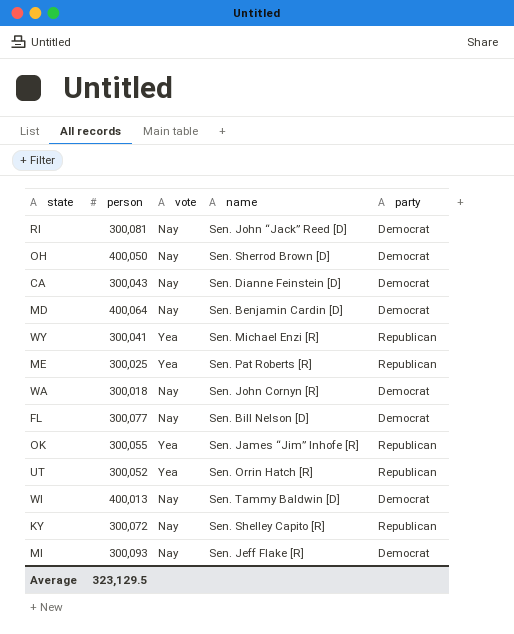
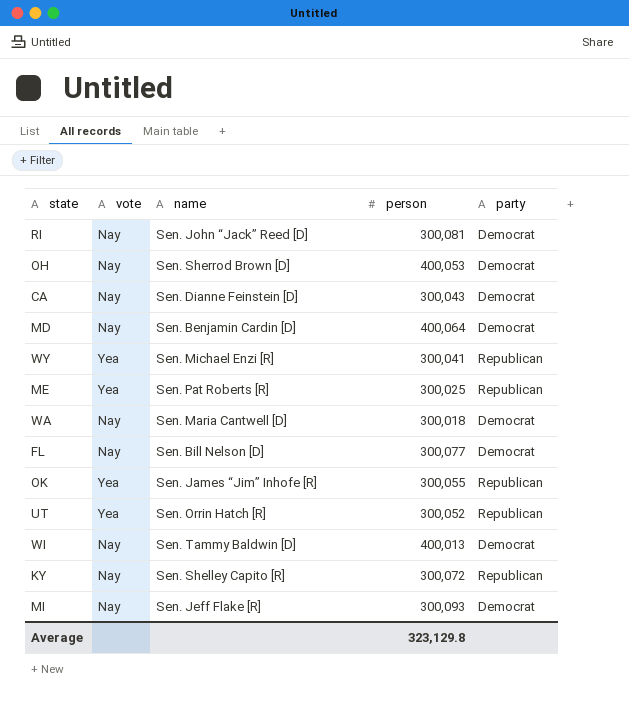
column person | position: 2 -> 4
OH | person: 400,050 -> 400,053
WA | name: Sen. John Cornyn [R] -> Sen. Maria Cantwell [D]
Average | person: 323,129.5 -> 323,129.8

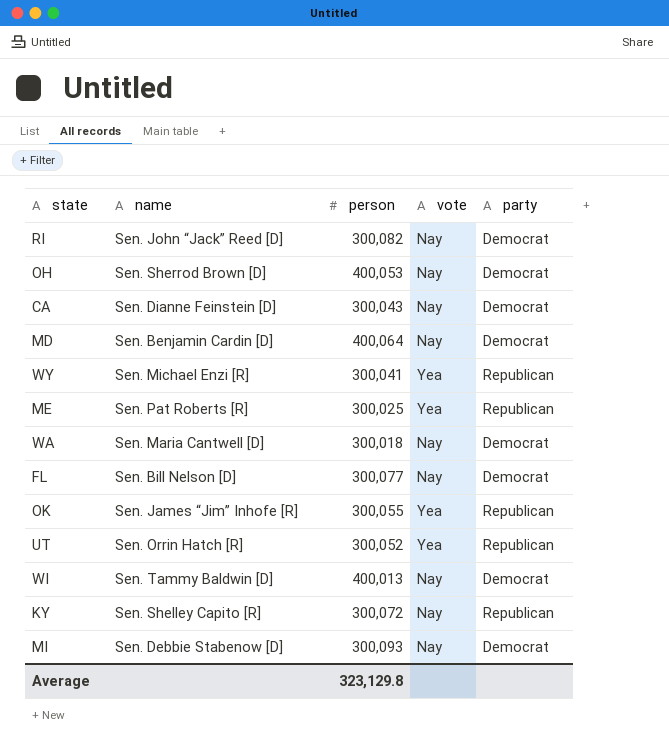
column vote | position: 2 -> 4
RI | person: 300,081 -> 300,082
MI | name: Sen. Jeff Flake [R] -> Sen. Debbie Stabenow [D]

